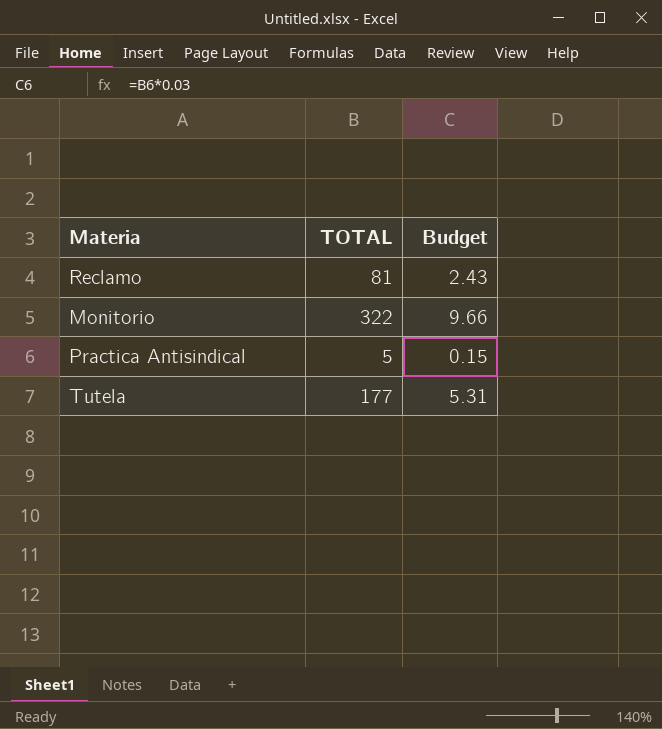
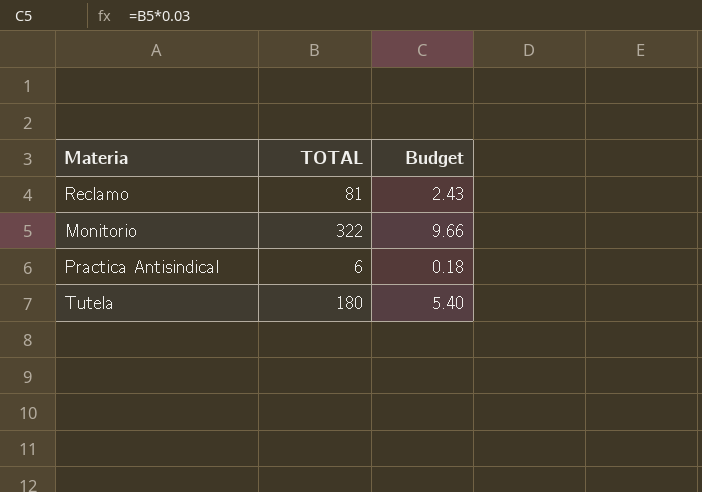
Practica Antisindical | TOTAL: 5 -> 6
Practica Antisindical | Budget: 0.15 -> 0.18
Tutela | TOTAL: 177 -> 180
Tutela | Budget: 5.31 -> 5.40

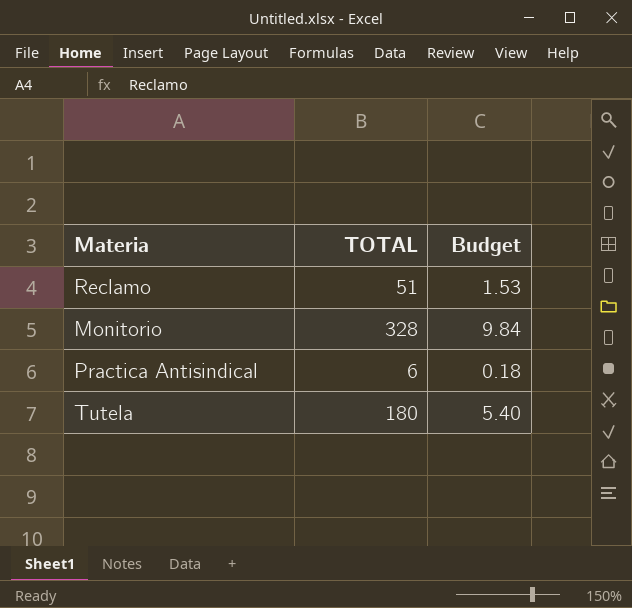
Reclamo | TOTAL: 81 -> 51
Reclamo | Budget: 2.43 -> 1.53
Monitorio | TOTAL: 322 -> 328
Monitorio | Budget: 9.66 -> 9.84

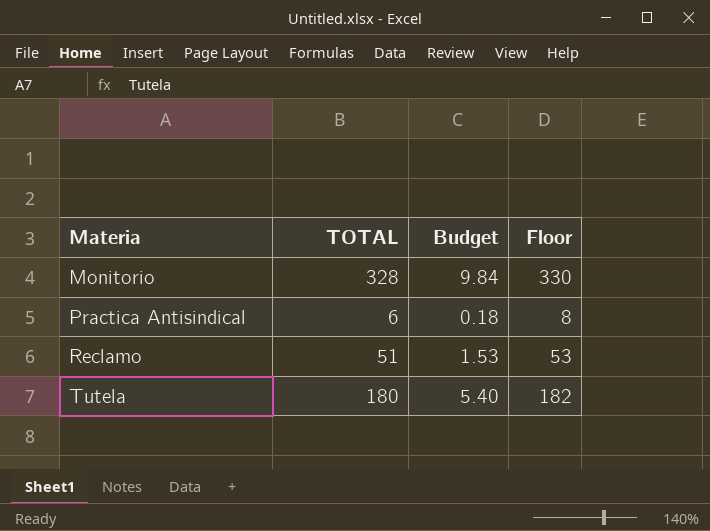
row order: none -> Materia ascending
column Floor | formula: none -> [TOTAL] + 2

